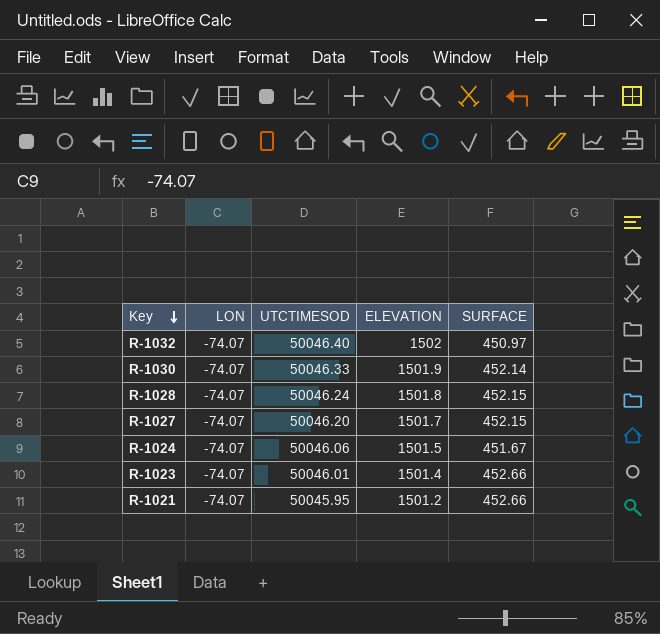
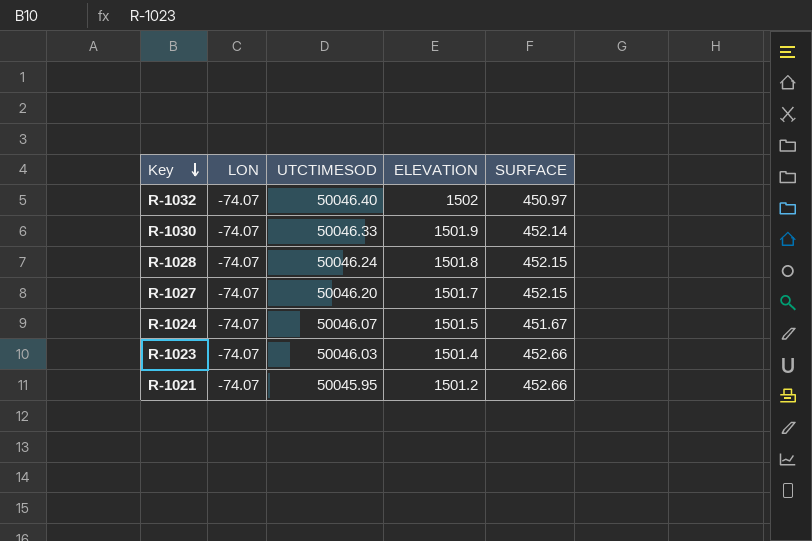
R-1024 | UTCTIMESOD: 50046.06 -> 50046.07
R-1023 | UTCTIMESOD: 50046.01 -> 50046.03

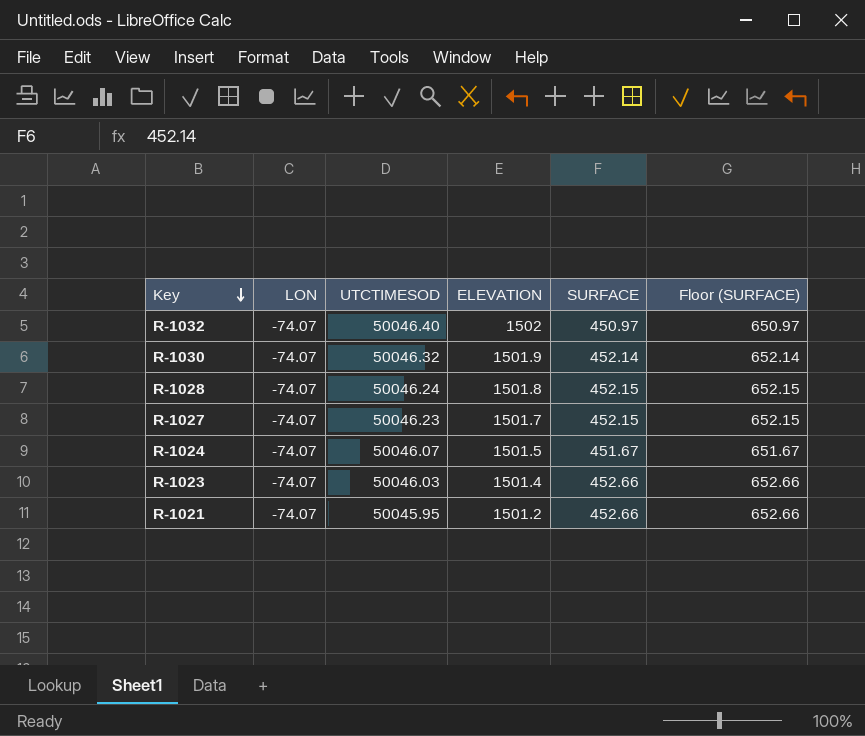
column Floor (SURFACE) | formula: none -> [SURFACE] + 200
R-1030 | UTCTIMESOD: 50046.33 -> 50046.32
R-1027 | UTCTIMESOD: 50046.20 -> 50046.23

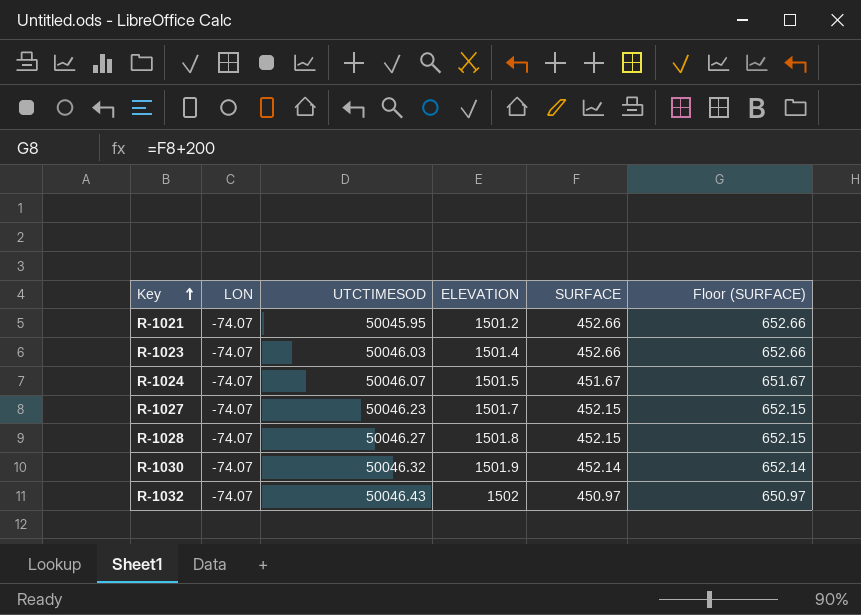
row order: Key descending -> Key ascending
R-1028 | UTCTIMESOD: 50046.24 -> 50046.27
R-1032 | UTCTIMESOD: 50046.40 -> 50046.43

